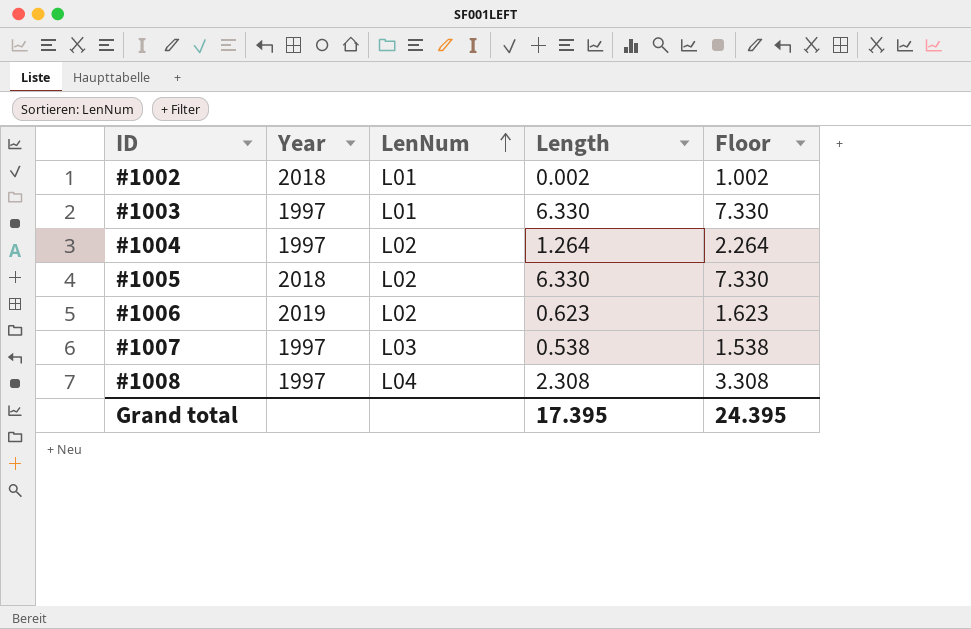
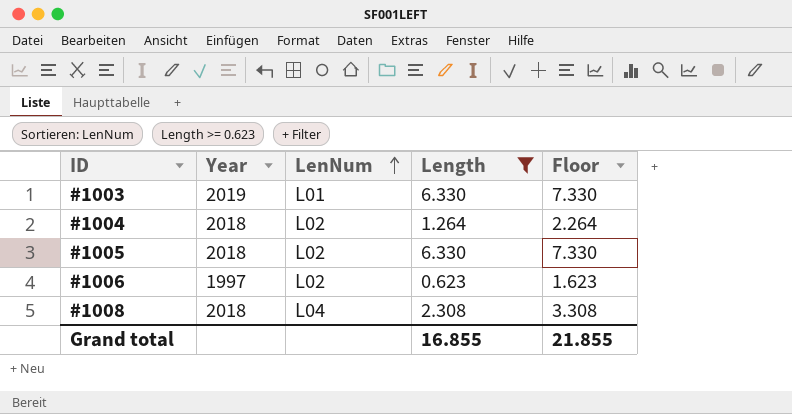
filter: none -> Length >= 0.623
#1003 | Year: 1997 -> 2019
#1004 | Year: 1997 -> 2018
#1006 | Year: 2019 -> 1997
#1008 | Year: 1997 -> 2018
Grand total | Length: 17.395 -> 16.855
Grand total | Floor: 24.395 -> 21.855

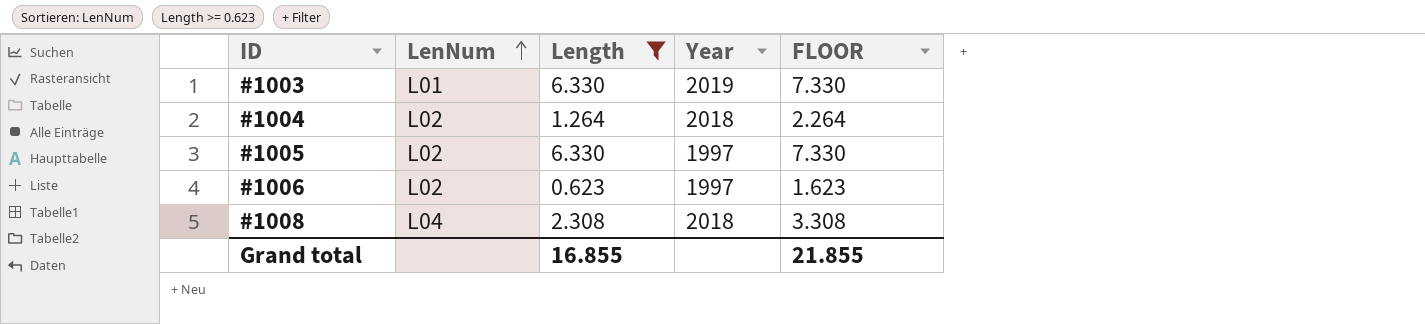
column Year | position: 2 -> 4
column name: Floor -> FLOOR
#1005 | Year: 2018 -> 1997

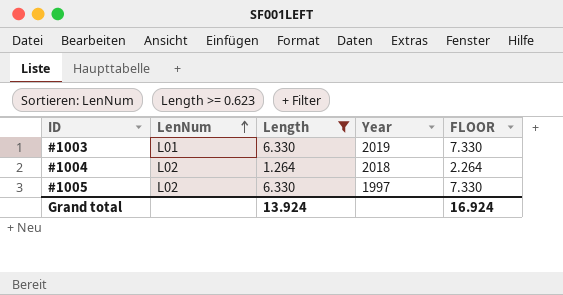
row #1006: L02 | 0.623 | 1997 | 1.623 -> none
row #1008: L04 | 2.308 | 2018 | 3.308 -> none
Grand total | Length: 16.855 -> 13.924
Grand total | FLOOR: 21.855 -> 16.924

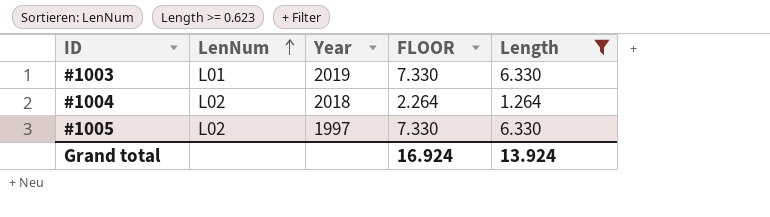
column Length | position: 3 -> 5

